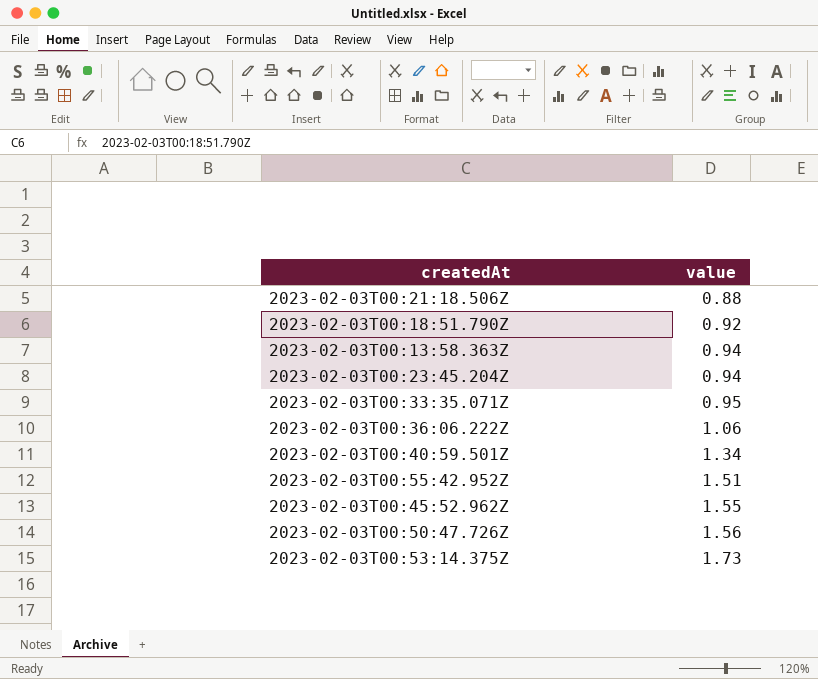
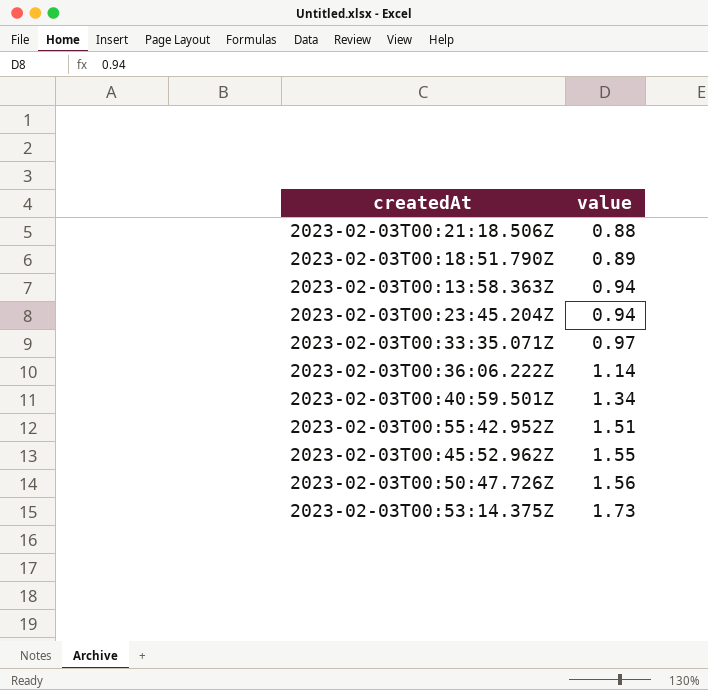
2023-02-03T00:18:51.790Z | value: 0.92 -> 0.89
2023-02-03T00:33:35.071Z | value: 0.95 -> 0.97
2023-02-03T00:36:06.222Z | value: 1.06 -> 1.14

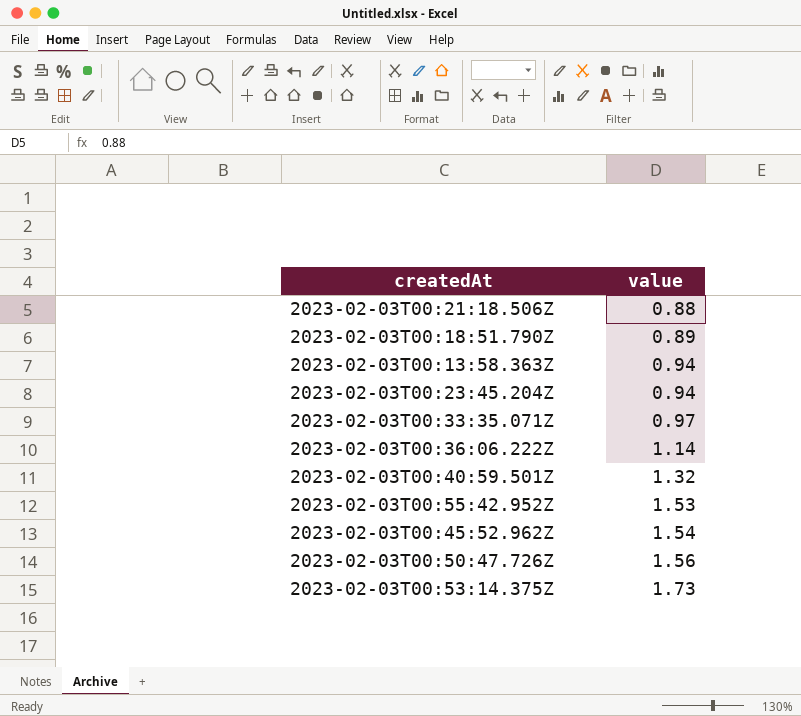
2023-02-03T00:40:59.501Z | value: 1.34 -> 1.32
2023-02-03T00:55:42.952Z | value: 1.51 -> 1.53
2023-02-03T00:45:52.962Z | value: 1.55 -> 1.54

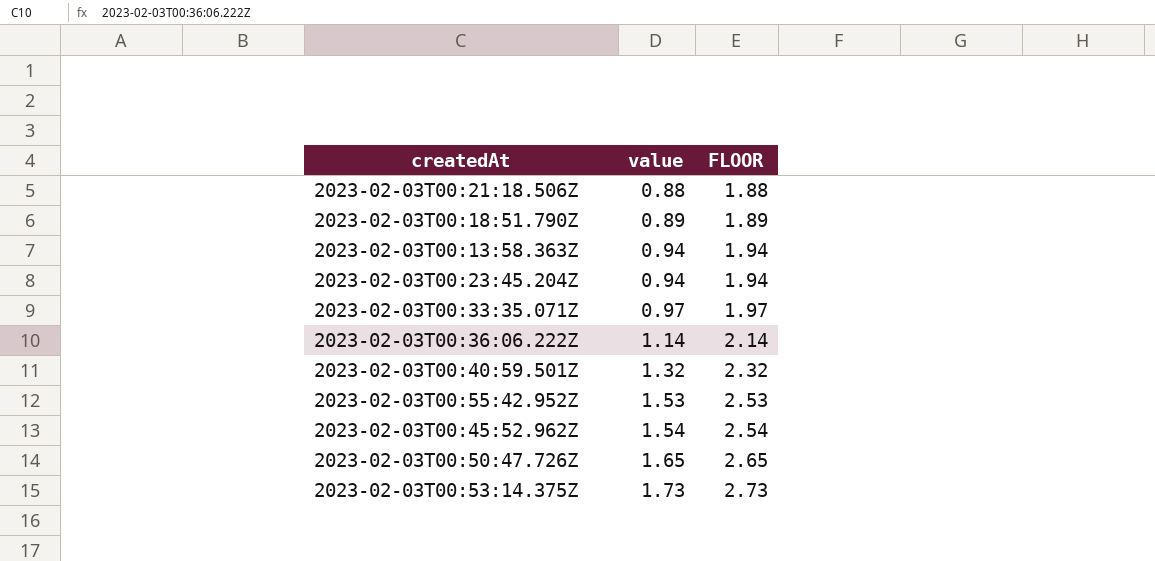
column FLOOR | formula: none -> [value] + 1
2023-02-03T00:50:47.726Z | value: 1.56 -> 1.65

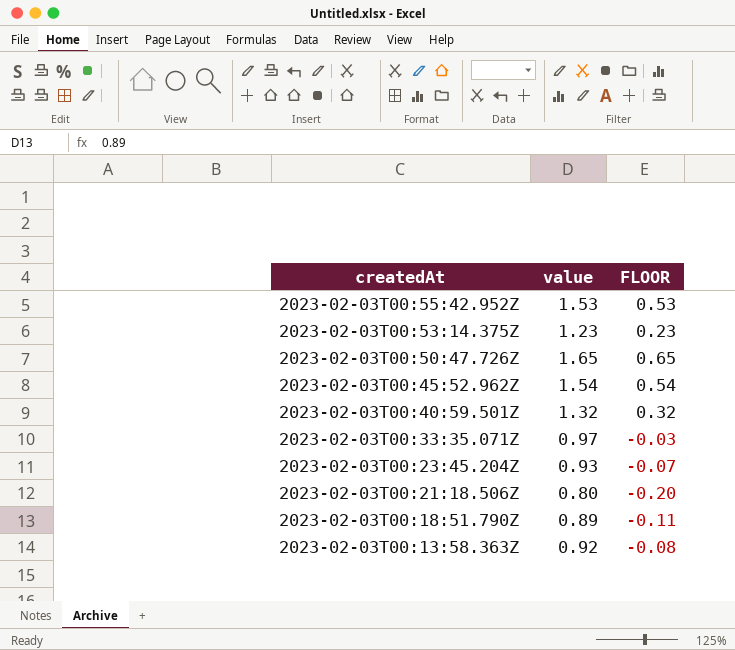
row order: value ascending -> createdAt descending
column FLOOR | formula: [value] + 1 -> [value] - 1
row 2023-02-03T00:36:06.222Z: 1.14 | 2.14 -> none
2023-02-03T00:53:14.375Z | value: 1.73 -> 1.23
2023-02-03T00:23:45.204Z | value: 0.94 -> 0.93
2023-02-03T00:21:18.506Z | value: 0.88 -> 0.80
2023-02-03T00:13:58.363Z | value: 0.94 -> 0.92

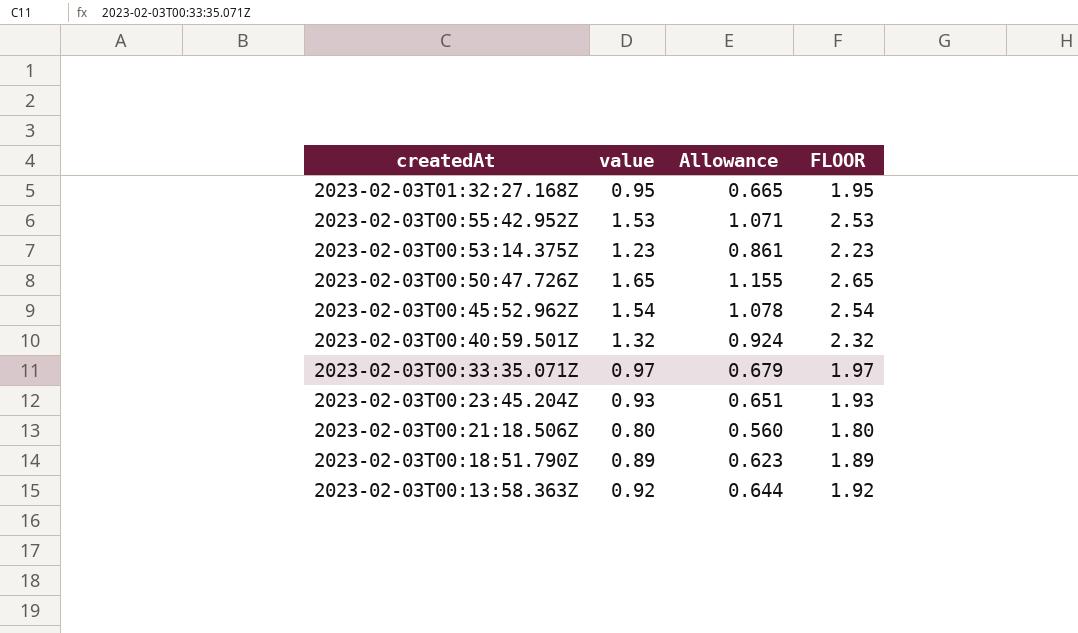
column Allowance | formula: none -> [value] * 0.7
column FLOOR | formula: [value] - 1 -> [value] + 1
row 2023-02-03T01:32:27.168Z: none -> 0.95 | 0.665 | 1.95

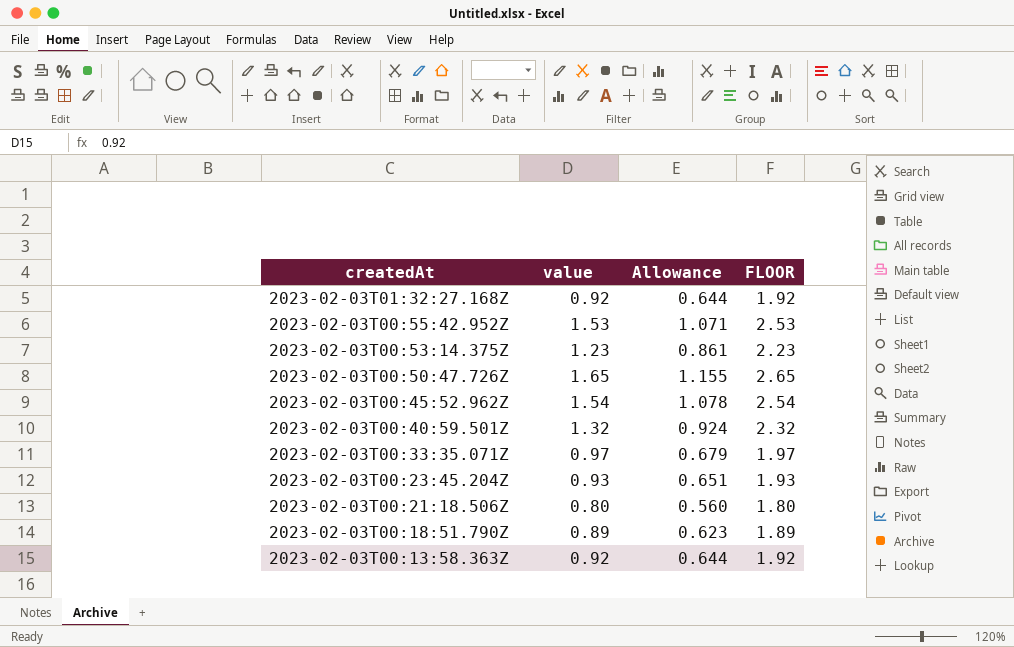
2023-02-03T01:32:27.168Z | value: 0.95 -> 0.92
2023-02-03T01:32:27.168Z | Allowance: 0.665 -> 0.644
2023-02-03T01:32:27.168Z | FLOOR: 1.95 -> 1.92

